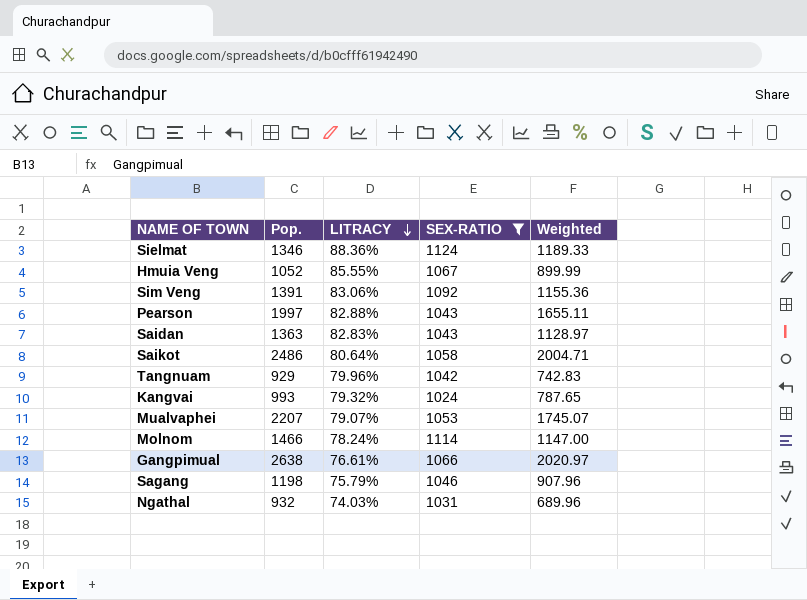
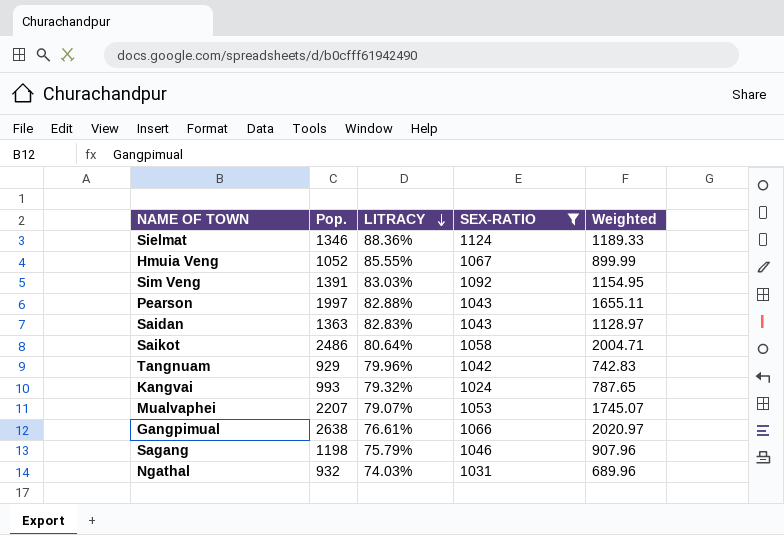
row Molnom: 1466 | 78.24% | 1114 | 1147.00 -> none
Sim Veng | LITRACY: 83.06% -> 83.03%
Sim Veng | Weighted: 1155.36 -> 1154.95

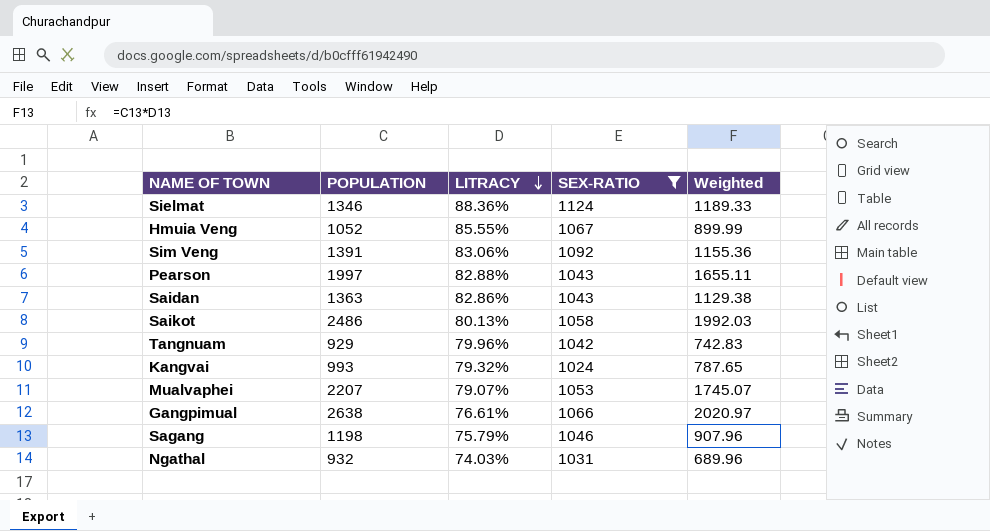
column name: Pop. -> POPULATION
Sim Veng | LITRACY: 83.03% -> 83.06%
Sim Veng | Weighted: 1154.95 -> 1155.36
Saidan | LITRACY: 82.83% -> 82.86%
Saidan | Weighted: 1128.97 -> 1129.38
Saikot | LITRACY: 80.64% -> 80.13%
Saikot | Weighted: 2004.71 -> 1992.03

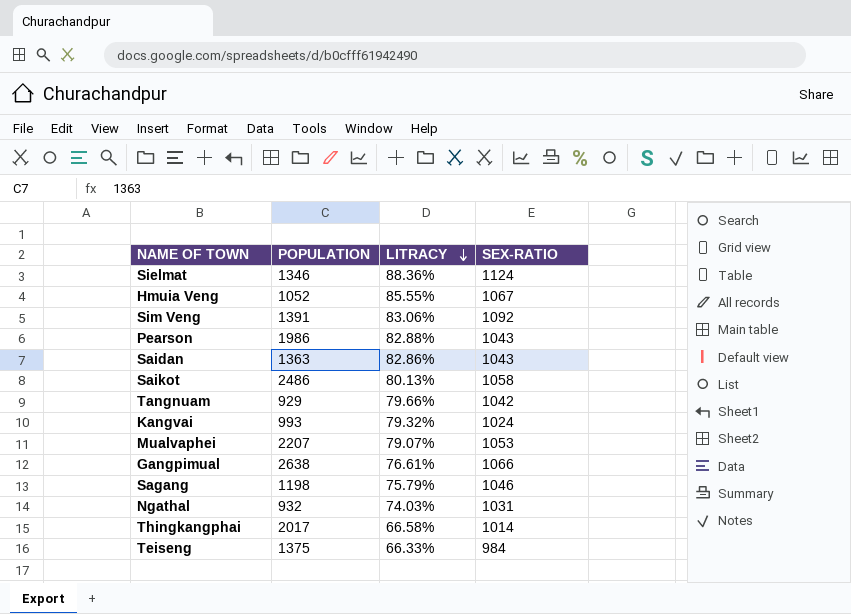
filter: SEX-RATIO >= 1024 -> none
column Weighted | formula: [POPULATION] * [LITRACY] -> none
Pearson | POPULATION: 1997 -> 1986
Tangnuam | LITRACY: 79.96% -> 79.66%

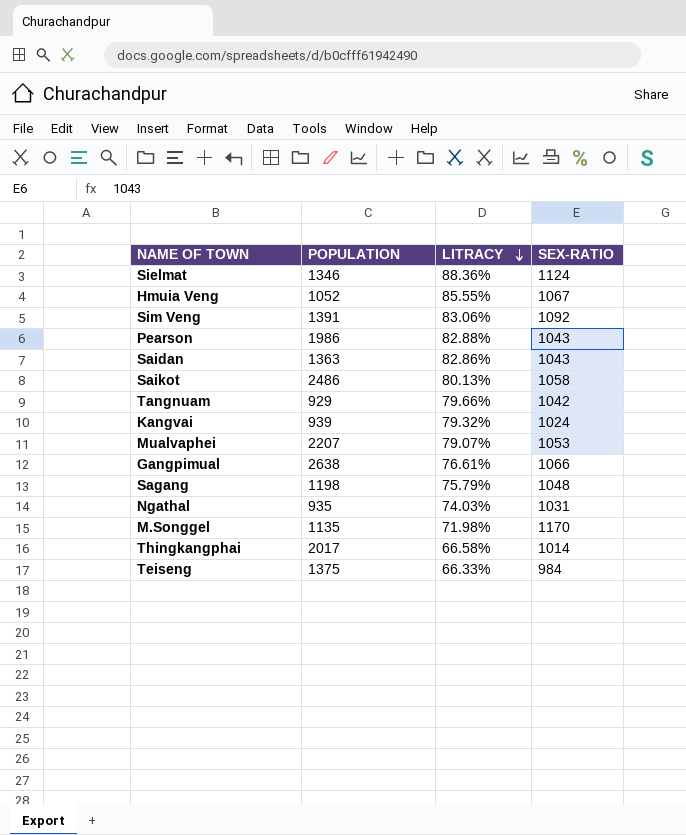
Kangvai | POPULATION: 993 -> 939
Sagang | SEX-RATIO: 1046 -> 1048
Ngathal | POPULATION: 932 -> 935
row M.Songgel: none -> 1135 | 71.98% | 1170

